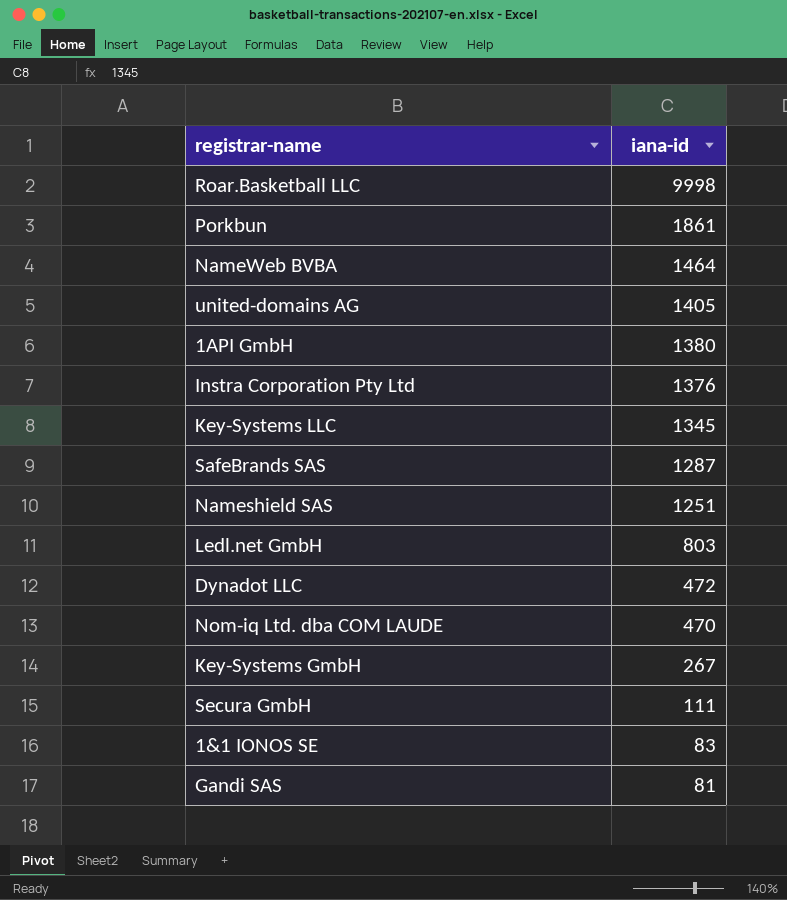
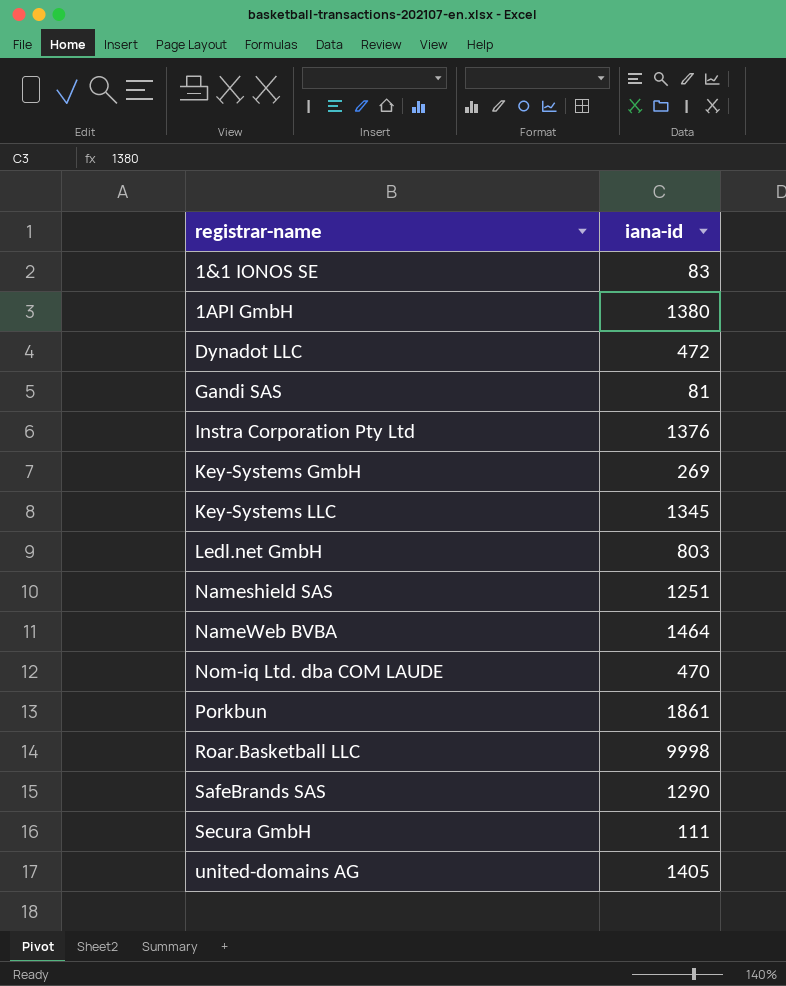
row order: iana-id descending -> registrar-name ascending
Key-Systems GmbH | iana-id: 267 -> 269
SafeBrands SAS | iana-id: 1287 -> 1290

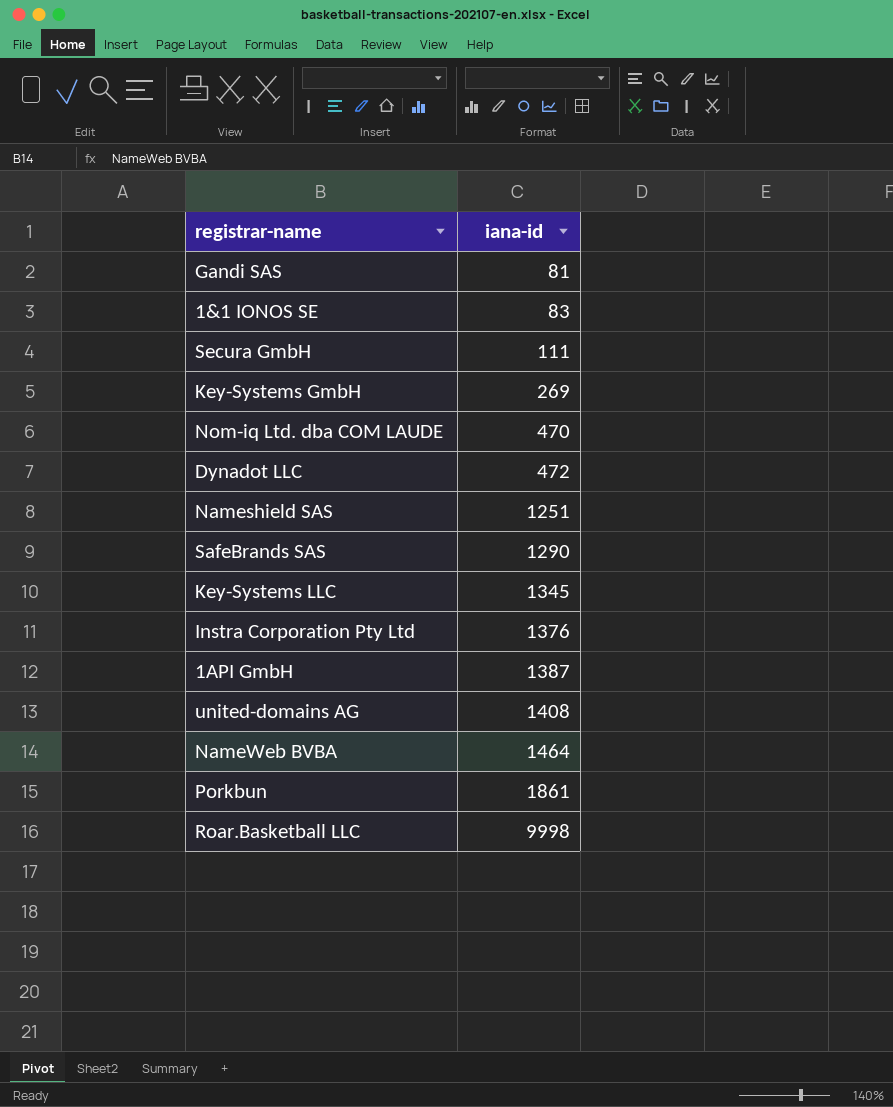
row order: registrar-name ascending -> iana-id ascending
row Ledl.net GmbH: 803 -> none
1API GmbH | iana-id: 1380 -> 1387
united-domains AG | iana-id: 1405 -> 1408

